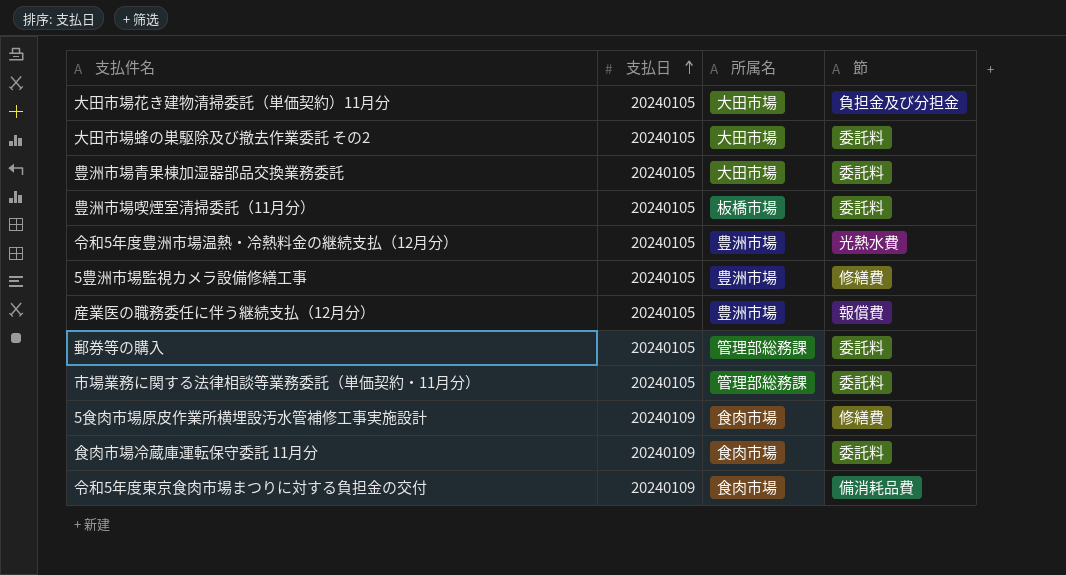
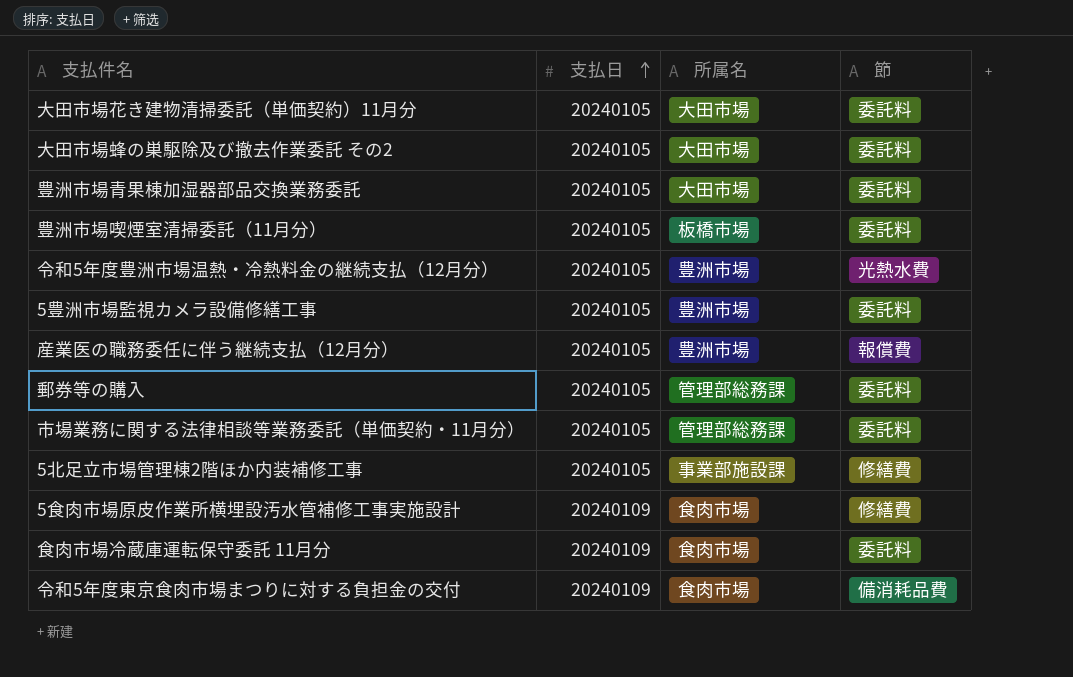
大田市場花き建物清掃委託（単価契約）11月分 | 節: 負担金及び分担金 -> 委託料
5豊洲市場監視カメラ設備修繕工事 | 節: 修繕費 -> 委託料
row 5北足立市場管理棟2階ほか内装補修工事: none -> 20240105 | 事業部施設課 | 修繕費

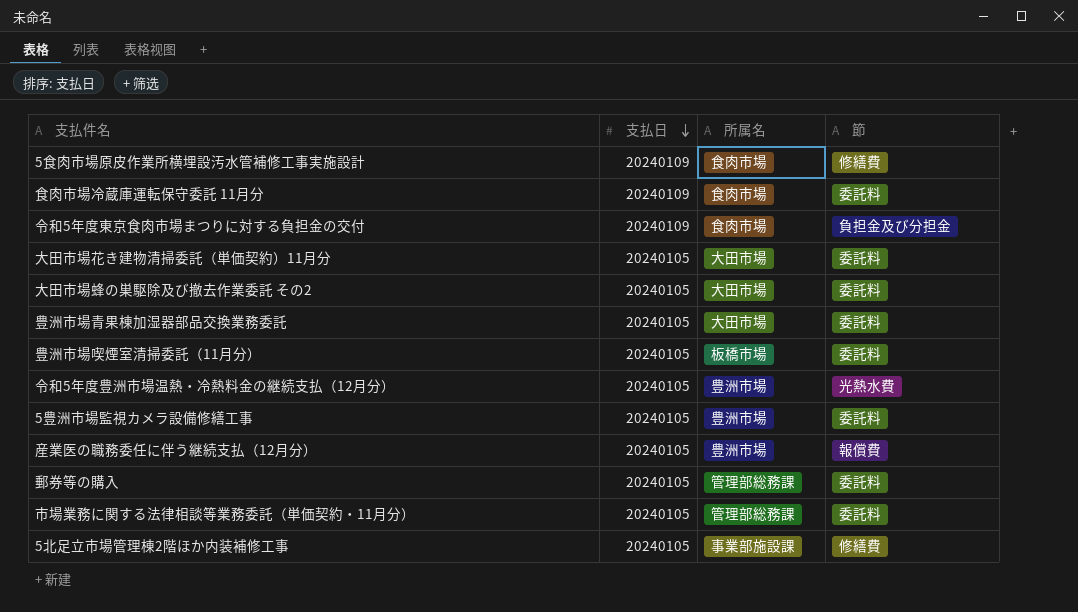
row order: 支払日 ascending -> 支払日 descending
令和5年度東京食肉市場まつりに対する負担金の交付 | 節: 備消耗品費 -> 負担金及び分担金

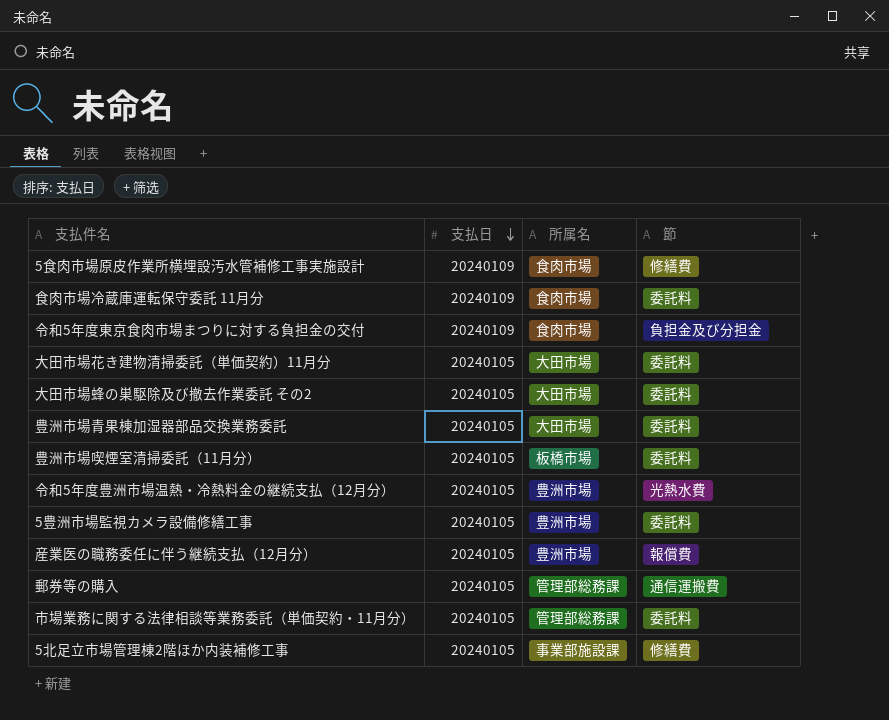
郵券等の購入 | 節: 委託料 -> 通信運搬費

